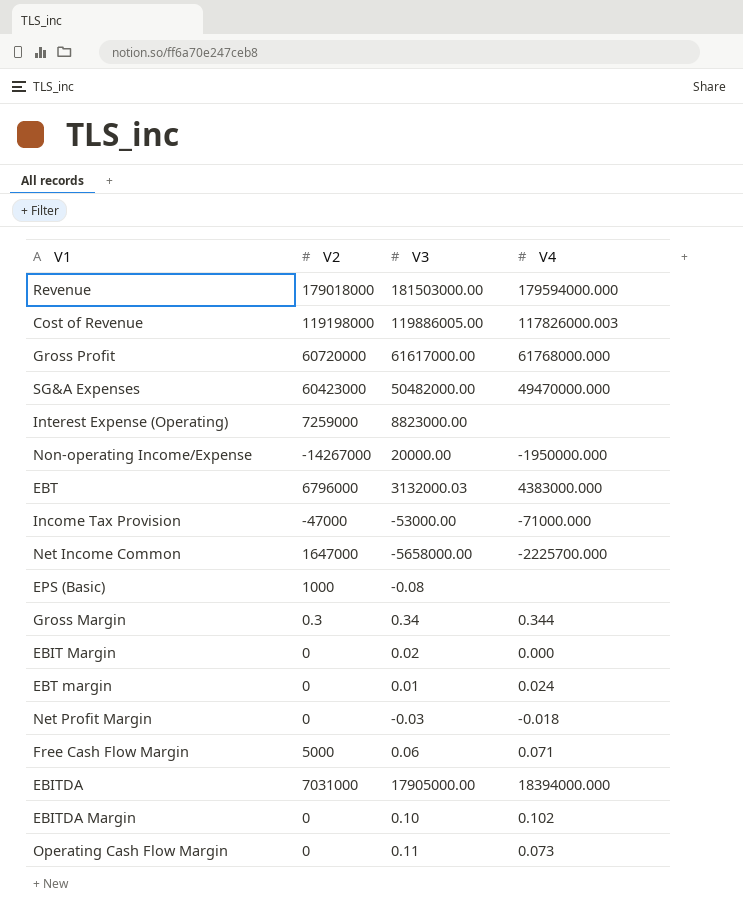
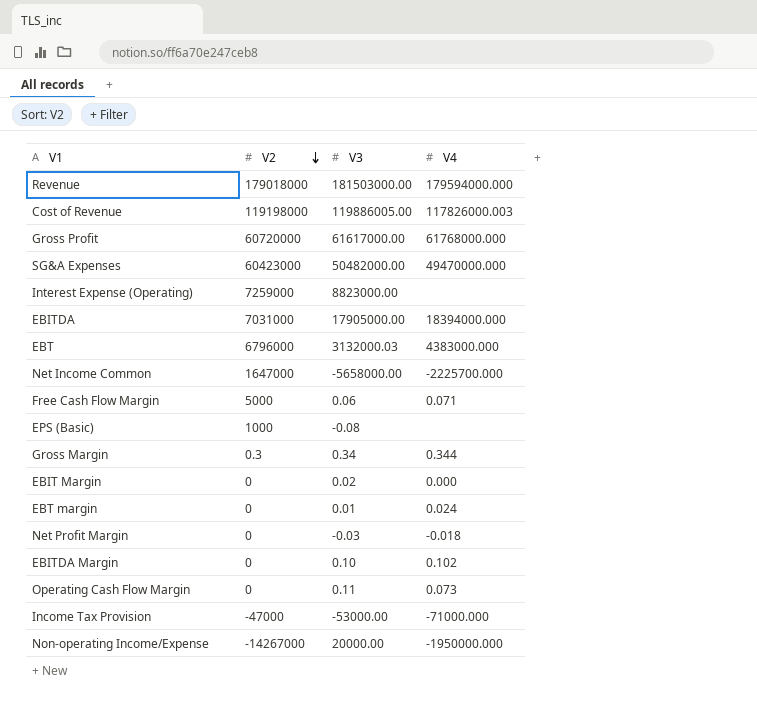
row order: none -> V2 descending

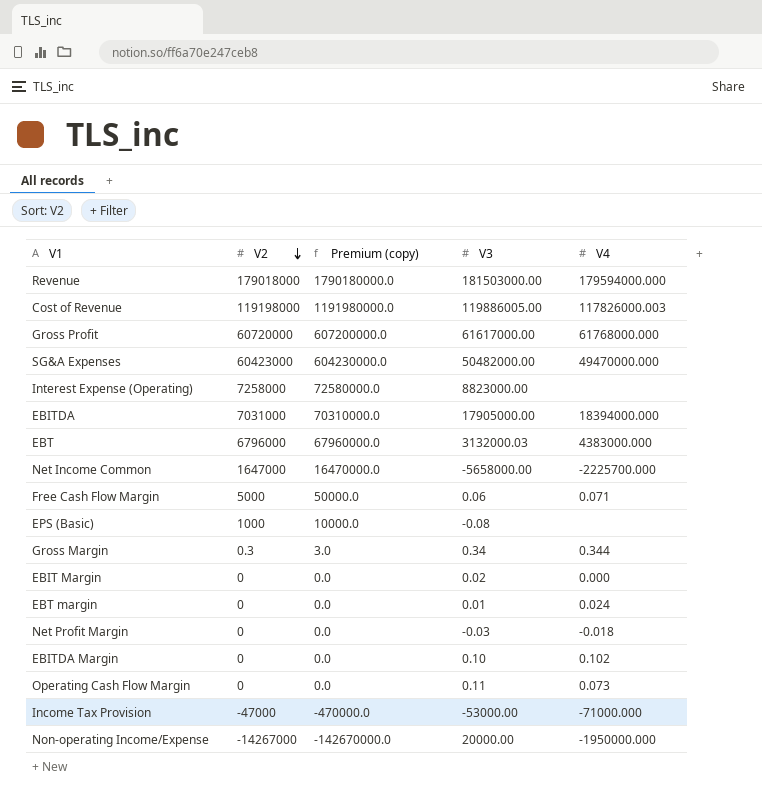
column Premium (copy) | formula: none -> [V2] * 10
Interest Expense (Operating) | V2: 7259000 -> 7258000

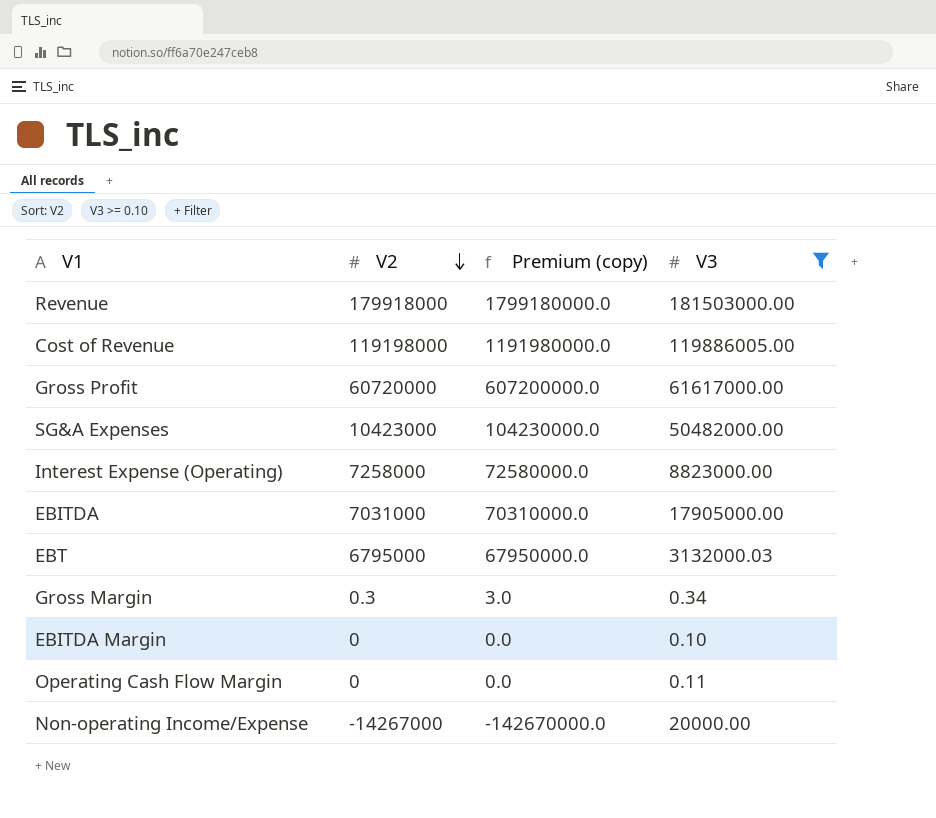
filter: none -> V3 >= 0.10
column V4 | position: 5 -> none
Revenue | V2: 179018000 -> 179918000
Revenue | Premium (copy): 1790180000.0 -> 1799180000.0
SG&A Expenses | V2: 60423000 -> 10423000
SG&A Expenses | Premium (copy): 604230000.0 -> 104230000.0
EBT | V2: 6796000 -> 6795000
EBT | Premium (copy): 67960000.0 -> 67950000.0

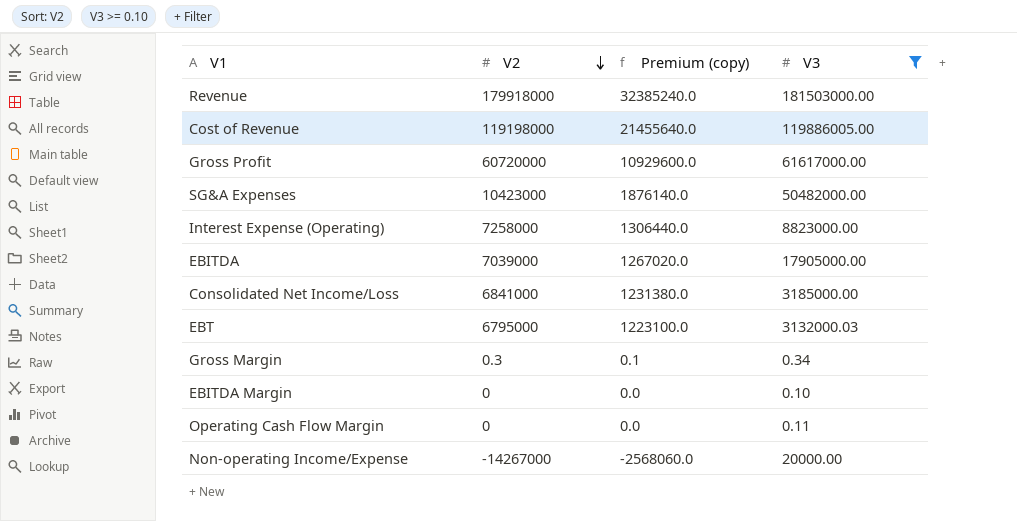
column Premium (copy) | formula: [V2] * 10 -> [V2] * 0.18
EBITDA | V2: 7031000 -> 7039000
row Consolidated Net Income/Loss: none -> 6841000 | 1231380.0 | 3185000.00

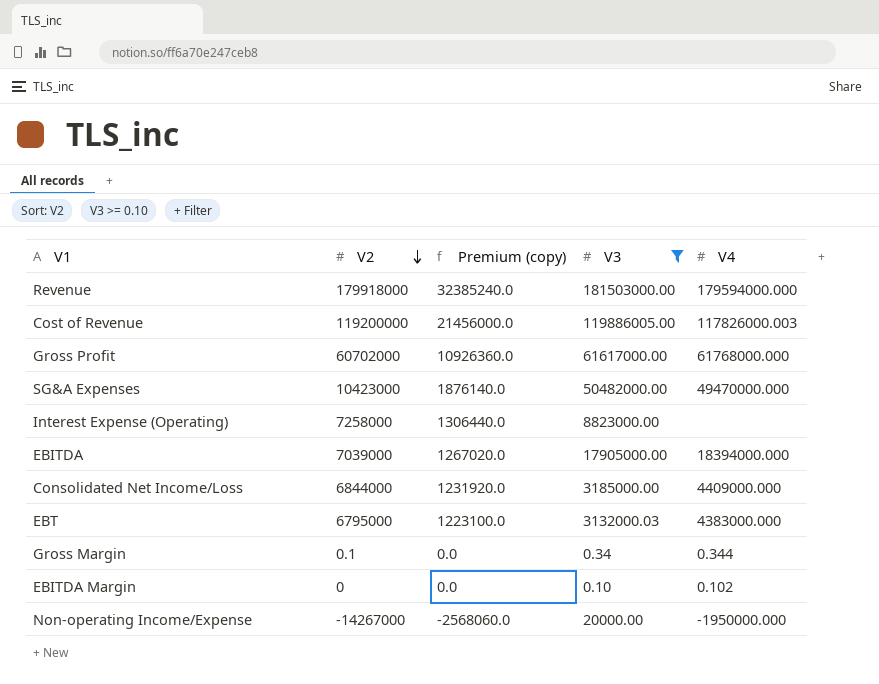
column V4 | position: none -> 5
row Operating Cash Flow Margin: 0 | 0.0 | 0.11 -> none
Cost of Revenue | V2: 119198000 -> 119200000
Cost of Revenue | Premium (copy): 21455640.0 -> 21456000.0
Gross Profit | V2: 60720000 -> 60702000
Gross Profit | Premium (copy): 10929600.0 -> 10926360.0
Consolidated Net Income/Loss | V2: 6841000 -> 6844000
Consolidated Net Income/Loss | Premium (copy): 1231380.0 -> 1231920.0
Gross Margin | V2: 0.3 -> 0.1
Gross Margin | Premium (copy): 0.1 -> 0.0

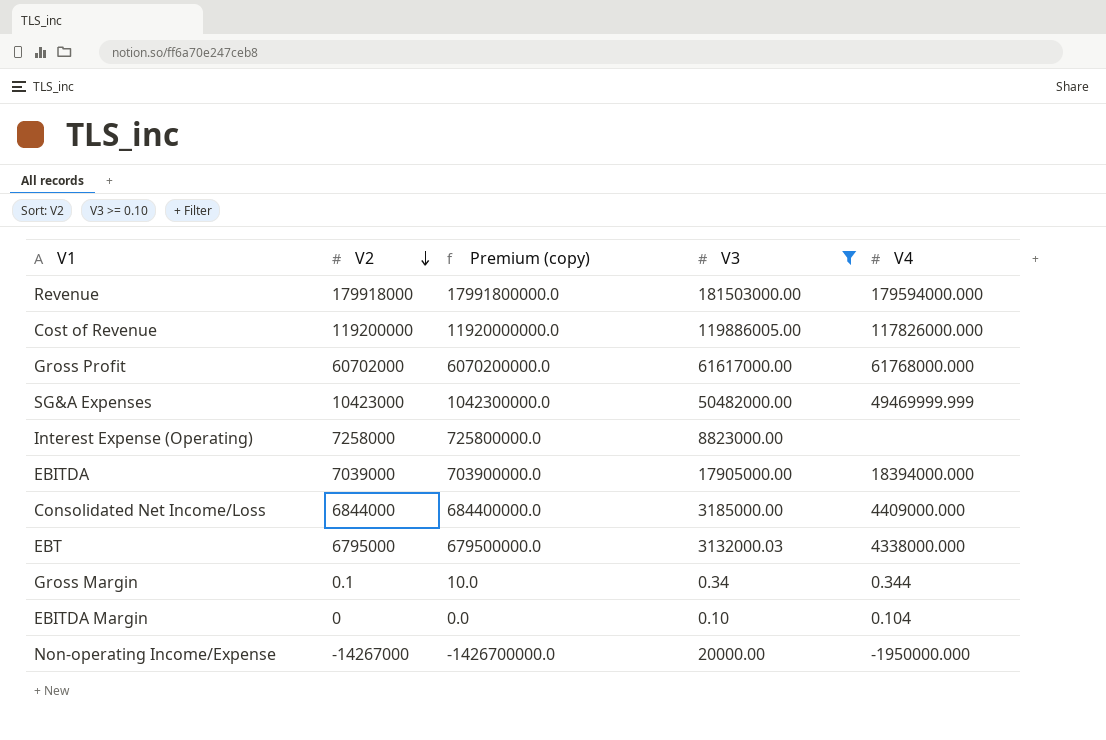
column Premium (copy) | formula: [V2] * 0.18 -> [V2] * 100
Cost of Revenue | V4: 117826000.003 -> 117826000.000
SG&A Expenses | V4: 49470000.000 -> 49469999.999
EBT | V4: 4383000.000 -> 4338000.000
EBITDA Margin | V4: 0.102 -> 0.104

